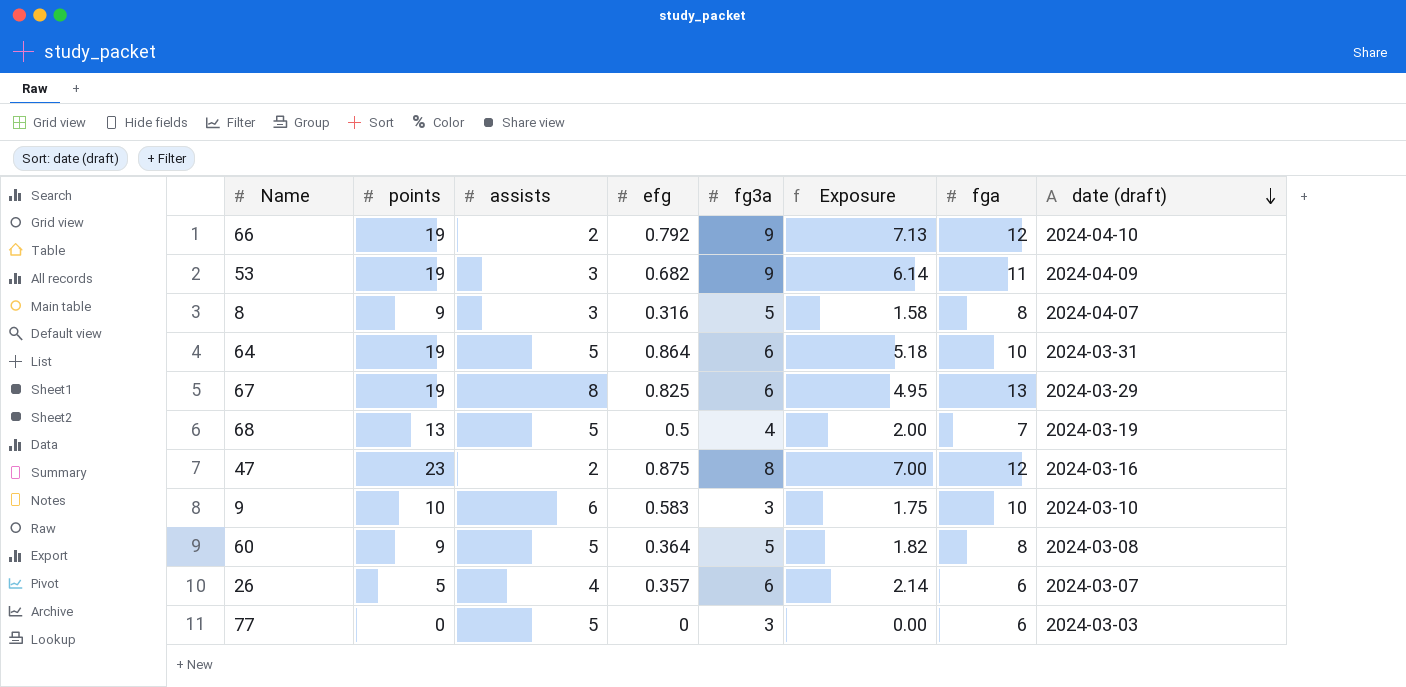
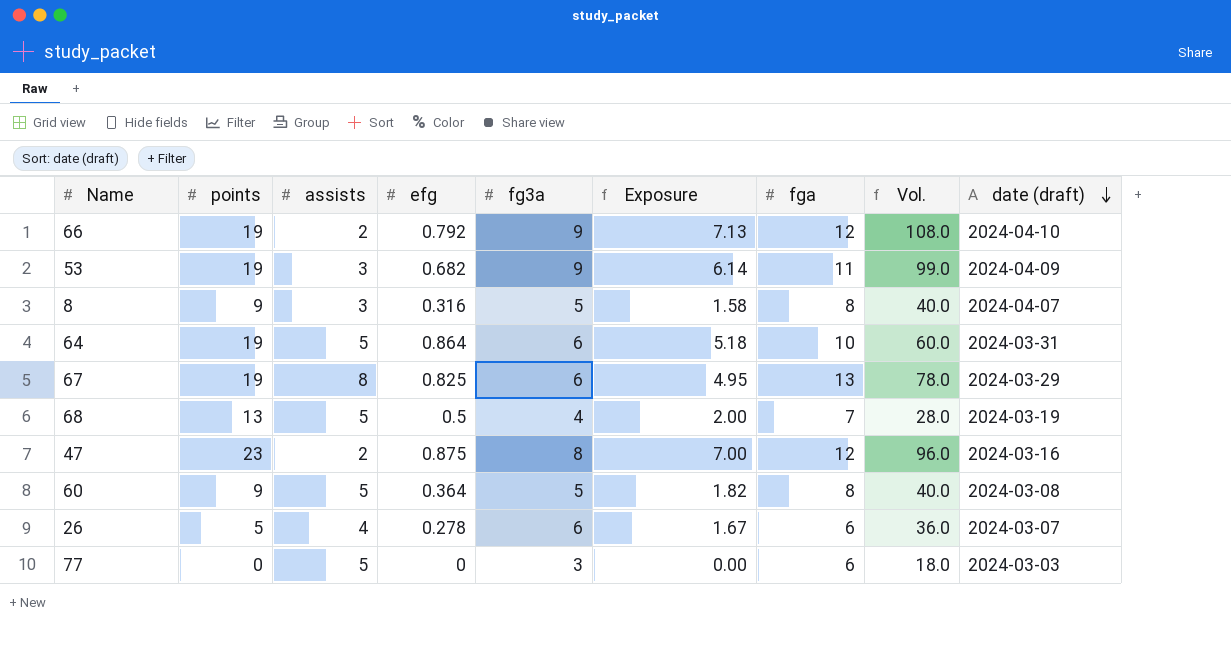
column Vol. | formula: none -> [fg3a] * [fga]
row 9: 10 | 6 | 0.583 | 3 | 1.75 | 10 | 2024-03-10 -> none
26 | efg: 0.357 -> 0.278
26 | Exposure: 2.14 -> 1.67

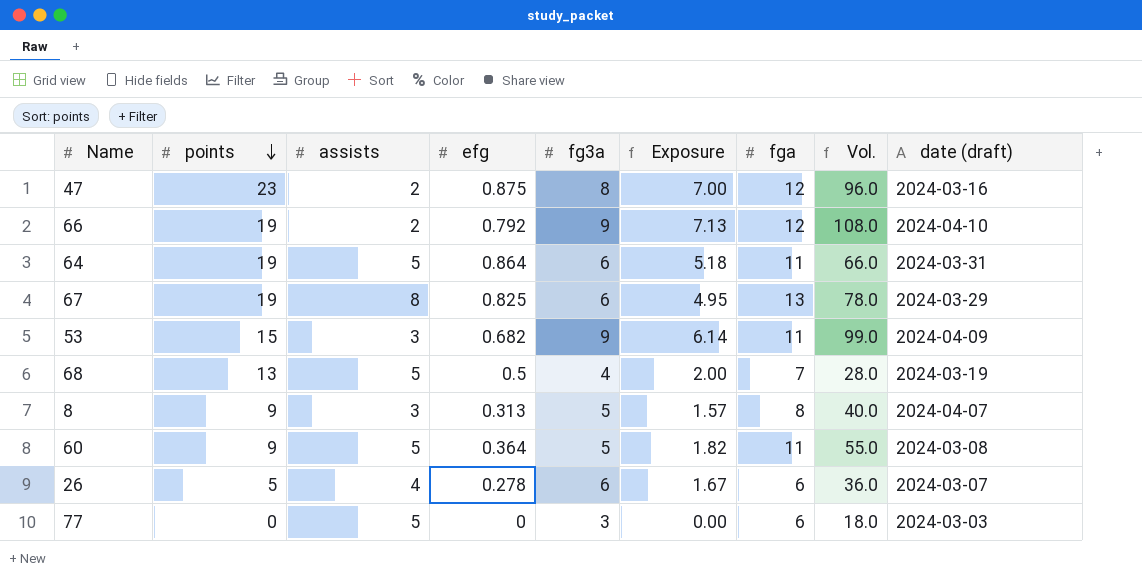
row order: date (draft) descending -> points descending
64 | fga: 10 -> 11
64 | Vol.: 60.0 -> 66.0
53 | points: 19 -> 15
8 | efg: 0.316 -> 0.313
8 | Exposure: 1.58 -> 1.57
60 | fga: 8 -> 11
60 | Vol.: 40.0 -> 55.0

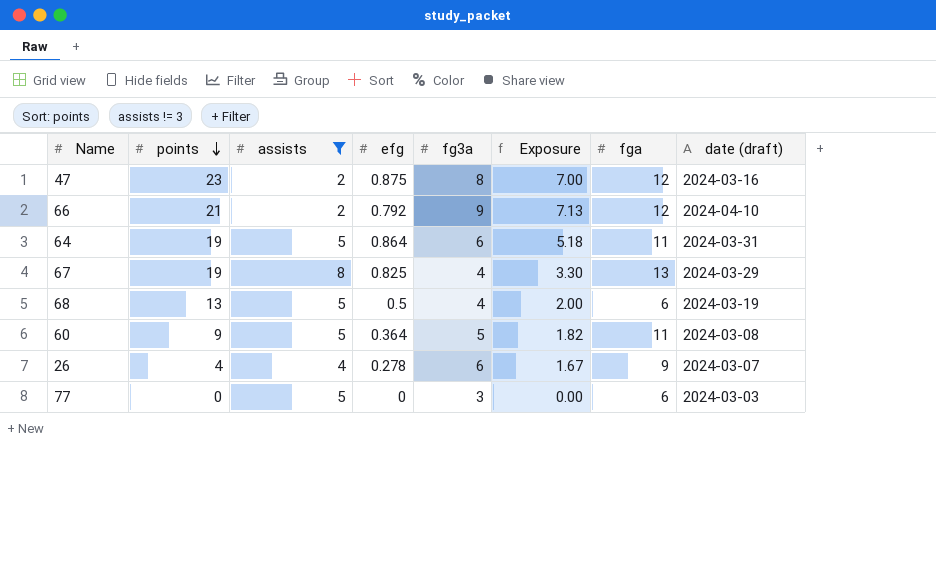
filter: none -> assists != 3
column Vol. | formula: [fg3a] * [fga] -> none
66 | points: 19 -> 21
67 | fg3a: 6 -> 4
67 | Exposure: 4.95 -> 3.30
68 | fga: 7 -> 6
26 | points: 5 -> 4
26 | fga: 6 -> 9

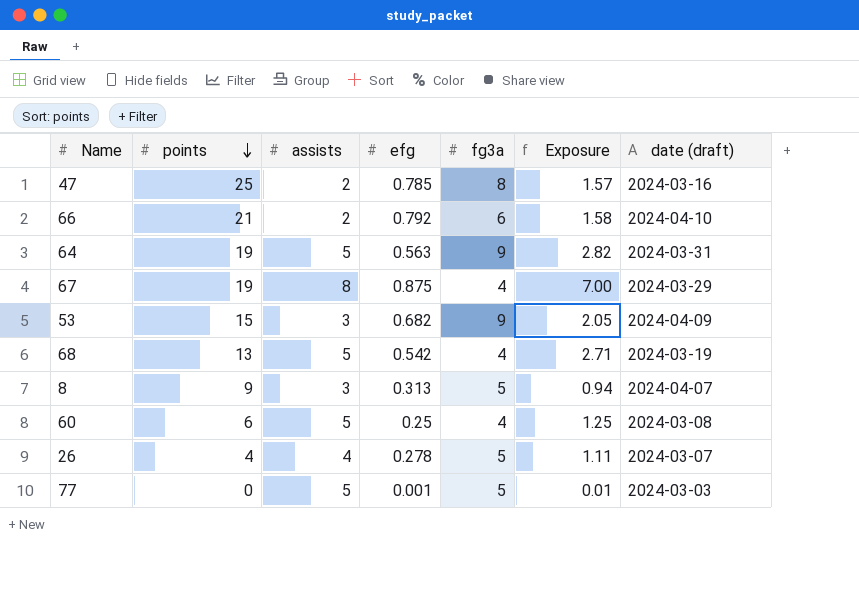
filter: assists != 3 -> none
column fga | position: 7 -> none
column Exposure | formula: [efg] * [fg3a] -> [assists] * [efg]
47 | points: 23 -> 25
47 | efg: 0.875 -> 0.785
66 | fg3a: 9 -> 6
64 | efg: 0.864 -> 0.563
64 | fg3a: 6 -> 9
67 | efg: 0.825 -> 0.875
68 | efg: 0.5 -> 0.542
60 | points: 9 -> 6
60 | efg: 0.364 -> 0.25
60 | fg3a: 5 -> 4
26 | fg3a: 6 -> 5
77 | efg: 0 -> 0.001
77 | fg3a: 3 -> 5

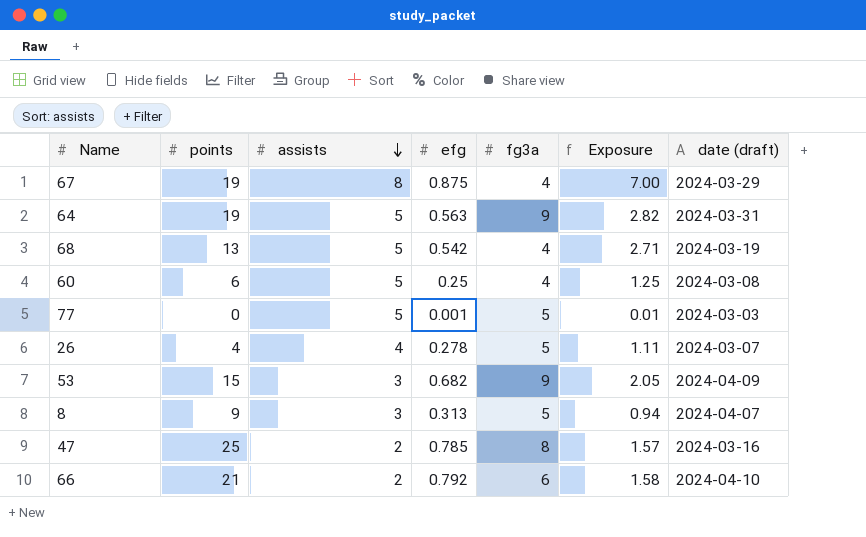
row order: points descending -> assists descending

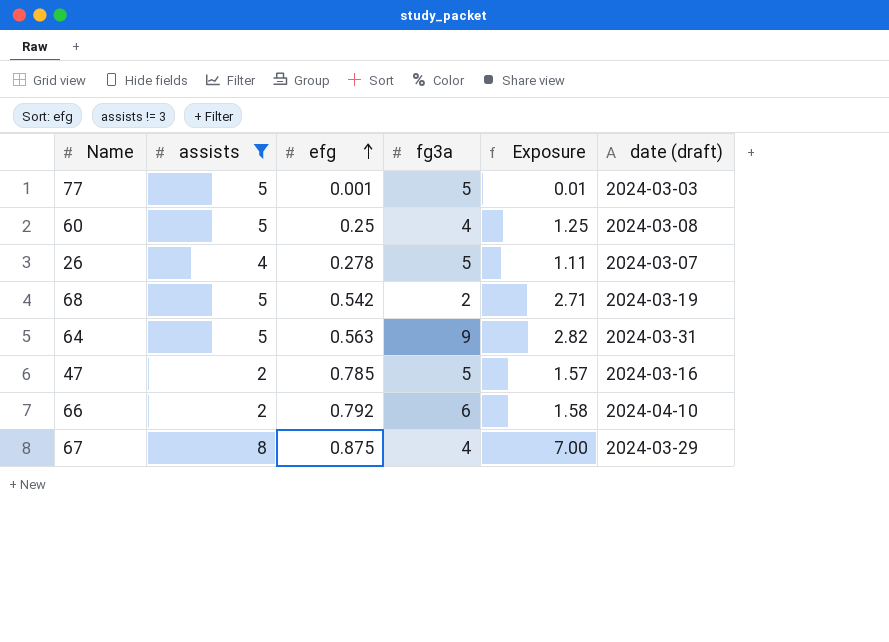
filter: none -> assists != 3
row order: assists descending -> efg ascending
column points | position: 2 -> none
68 | fg3a: 4 -> 2
47 | fg3a: 8 -> 5

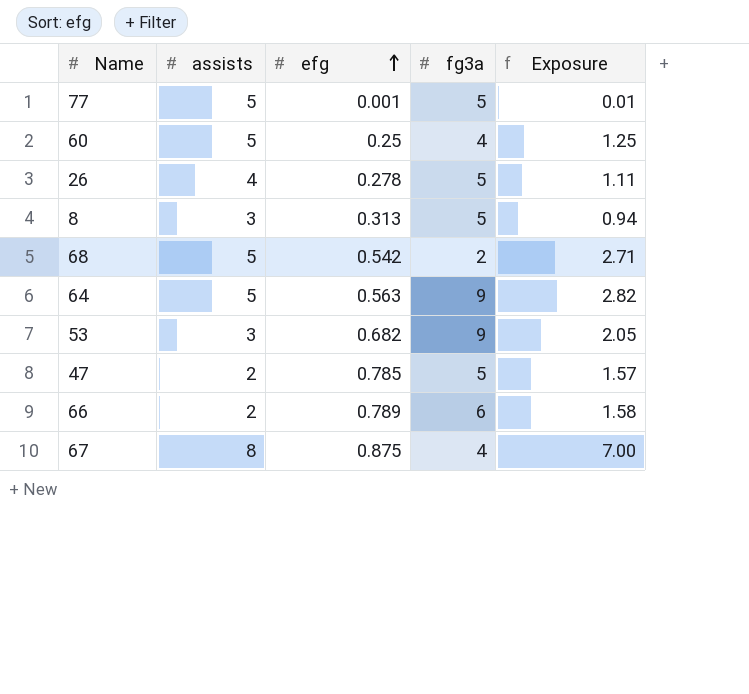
filter: assists != 3 -> none
column date (draft) | position: 6 -> none
66 | efg: 0.792 -> 0.789

